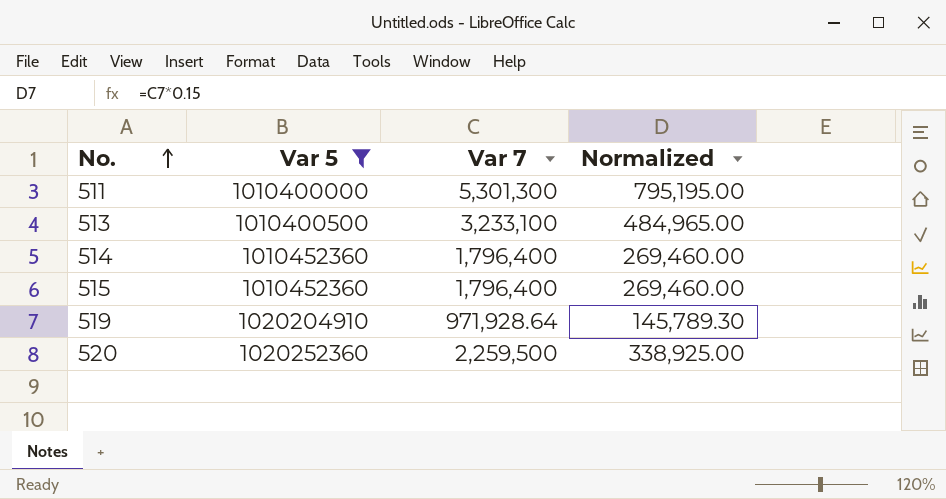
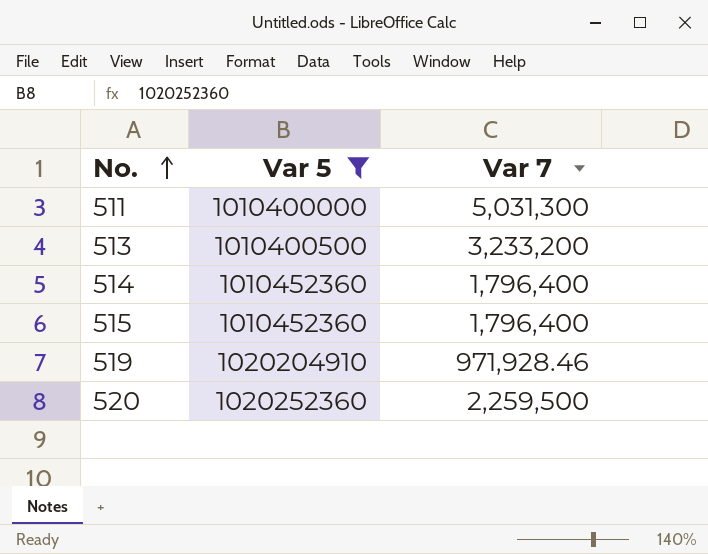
column Normalized | formula: [Var 7] * 0.15 -> none
511 | Var 7: 5,301,300 -> 5,031,300
513 | Var 7: 3,233,100 -> 3,233,200
519 | Var 7: 971,928.64 -> 971,928.46

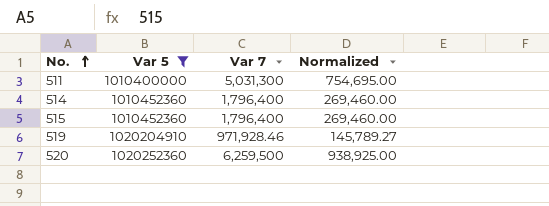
column Normalized | formula: none -> [Var 7] * 0.15
row 513: 1010400500 | 3,233,200 -> none
520 | Var 7: 2,259,500 -> 6,259,500

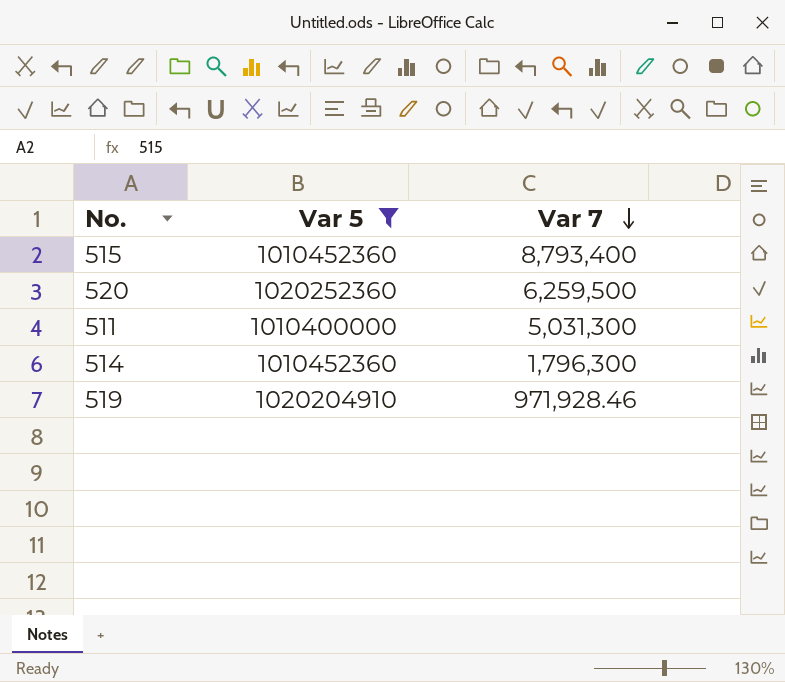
row order: No. ascending -> Var 7 descending
column Normalized | formula: [Var 7] * 0.15 -> none
515 | Var 7: 1,796,400 -> 8,793,400
514 | Var 7: 1,796,400 -> 1,796,300

